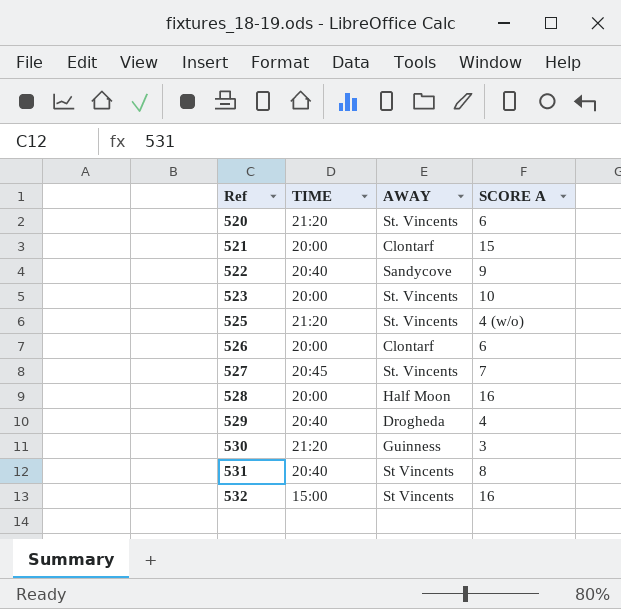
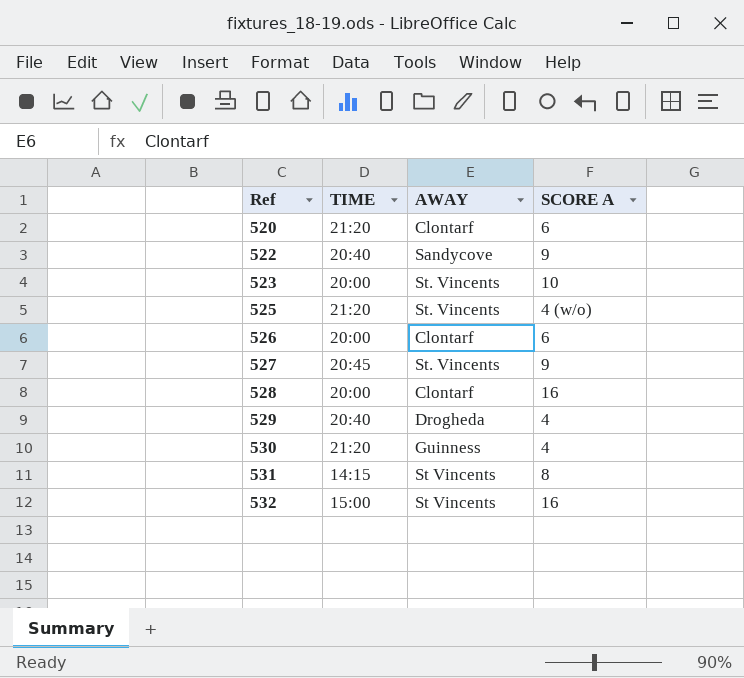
row 521: 20:00 | Clontarf | 15 -> none
520 | AWAY: St. Vincents -> Clontarf
527 | SCORE A: 7 -> 9
528 | AWAY: Half Moon -> Clontarf
530 | SCORE A: 3 -> 4
531 | TIME: 20:40 -> 14:15

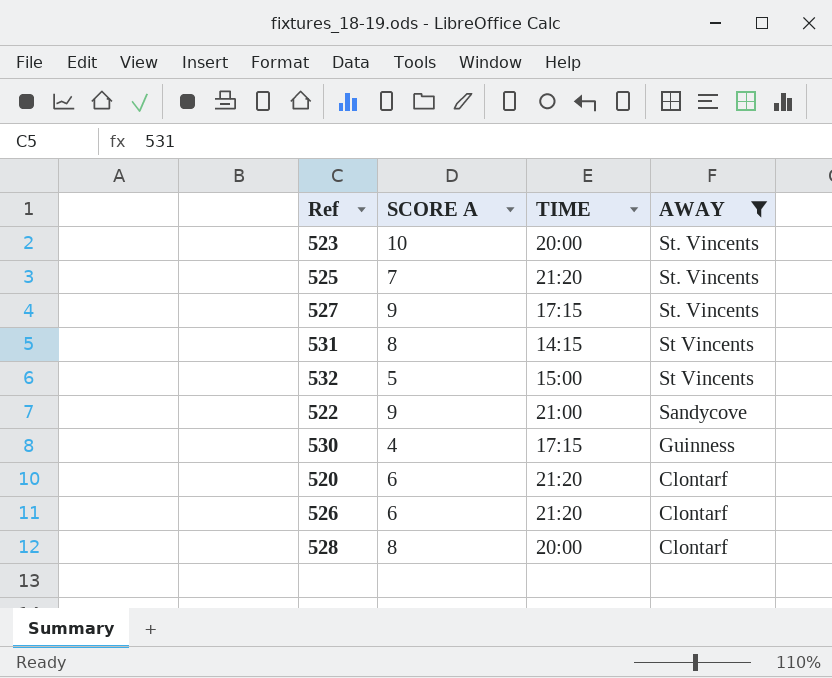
filter: none -> AWAY != Drogheda
row order: Ref ascending -> AWAY descending
column SCORE A | position: 4 -> 2
525 | SCORE A: 4 (w/o) -> 7
527 | TIME: 20:45 -> 17:15
532 | SCORE A: 16 -> 5
522 | TIME: 20:40 -> 21:00
530 | TIME: 21:20 -> 17:15
526 | TIME: 20:00 -> 21:20
528 | SCORE A: 16 -> 8

